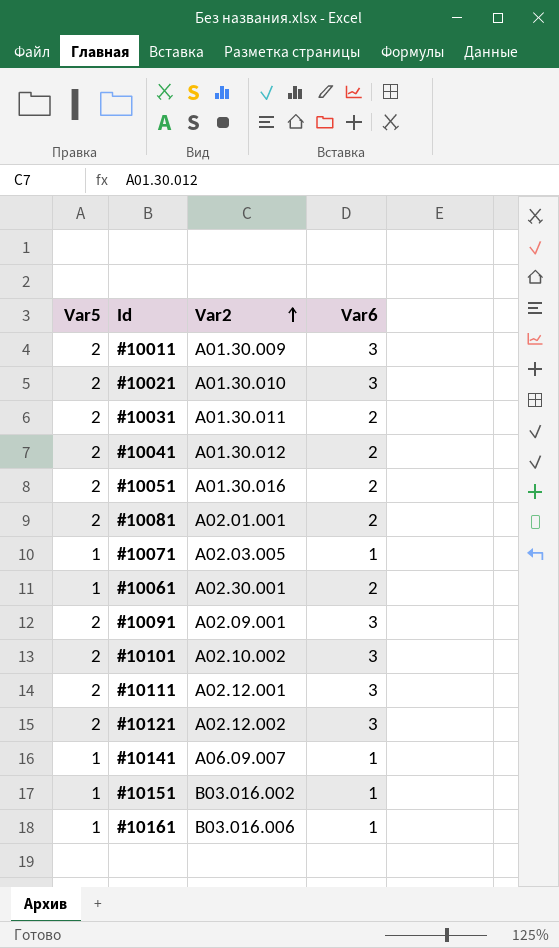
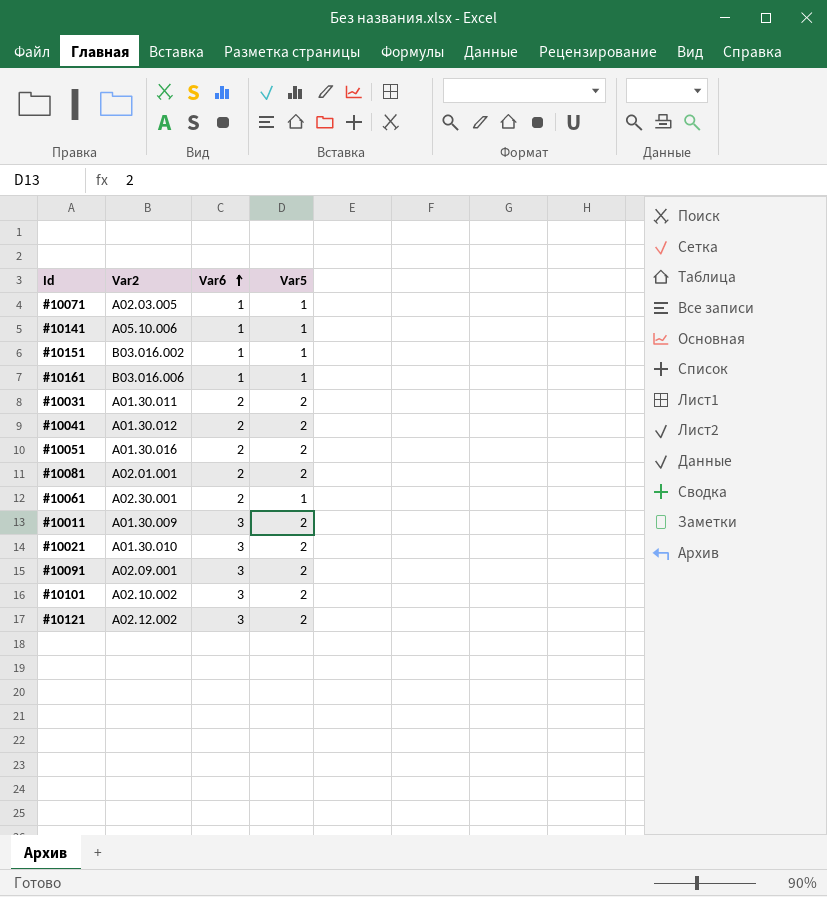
row order: Var2 ascending -> Var6 ascending
column Var5 | position: 1 -> 4
row #10111: 2 | А02.12.001 | 3 -> none
#10141 | Var2: А06.09.007 -> А05.10.006

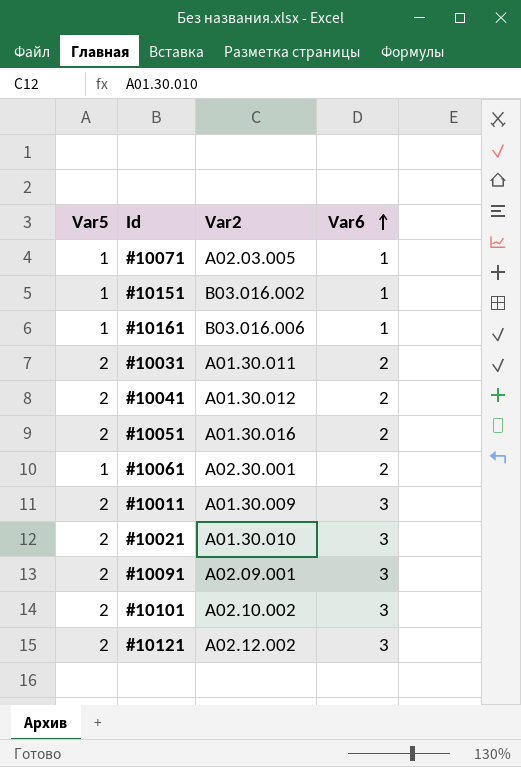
column Var5 | position: 4 -> 1
row #10141: А05.10.006 | 1 | 1 -> none
row #10081: A02.01.001 | 2 | 2 -> none

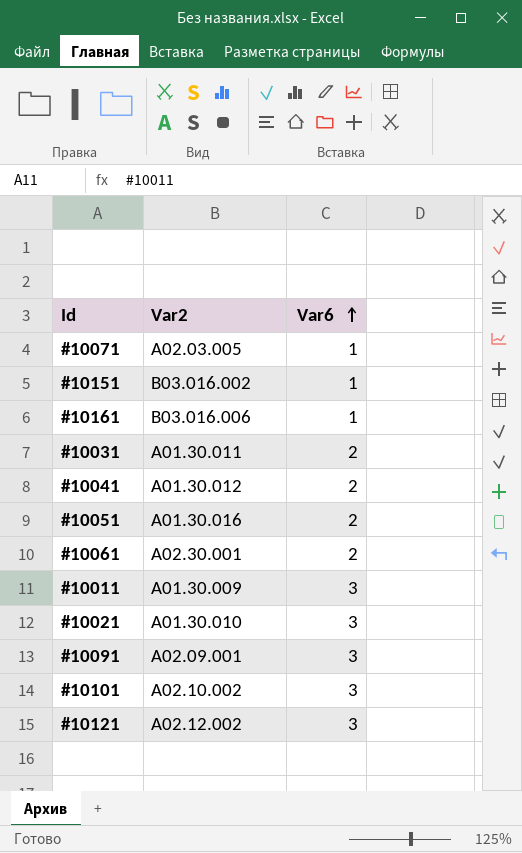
column Var5 | position: 1 -> none

